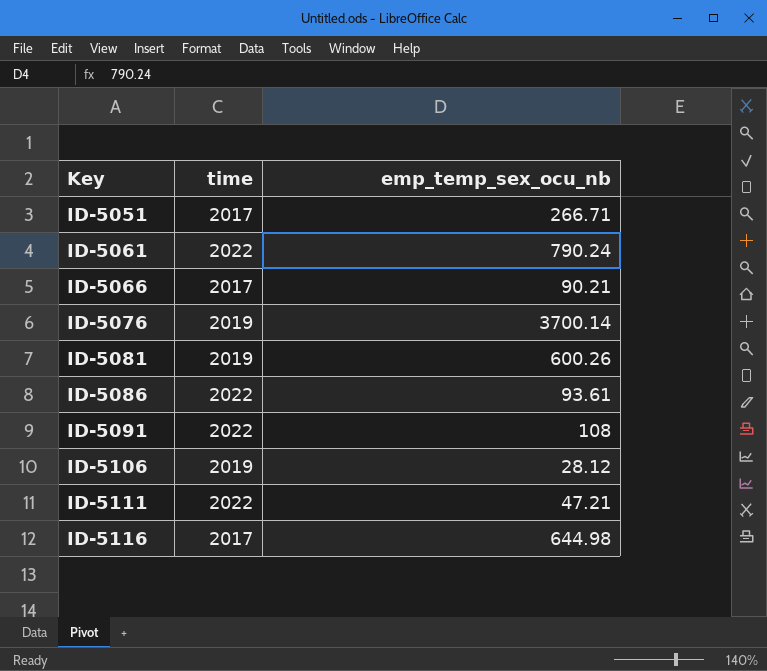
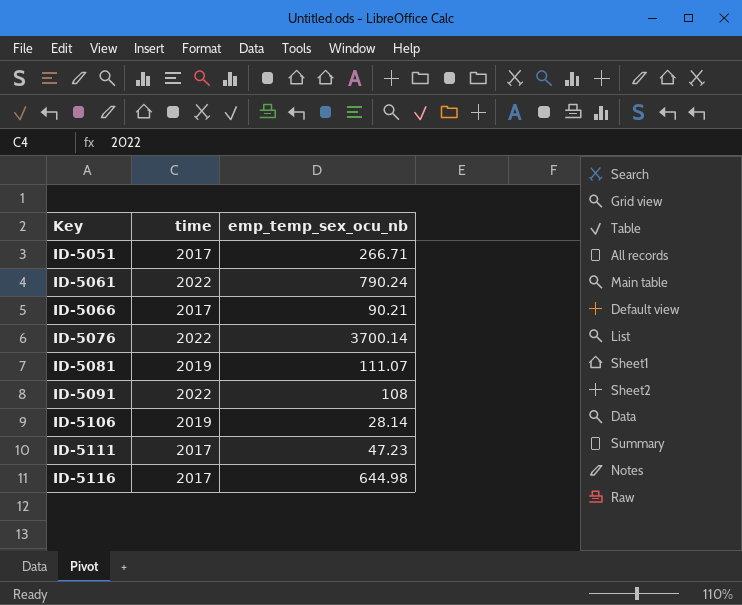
row ID-5086: 2022 | 93.61 -> none
ID-5076 | time: 2019 -> 2022
ID-5081 | emp_temp_sex_ocu_nb: 600.26 -> 111.07
ID-5106 | emp_temp_sex_ocu_nb: 28.12 -> 28.14
ID-5111 | time: 2022 -> 2017
ID-5111 | emp_temp_sex_ocu_nb: 47.21 -> 47.23

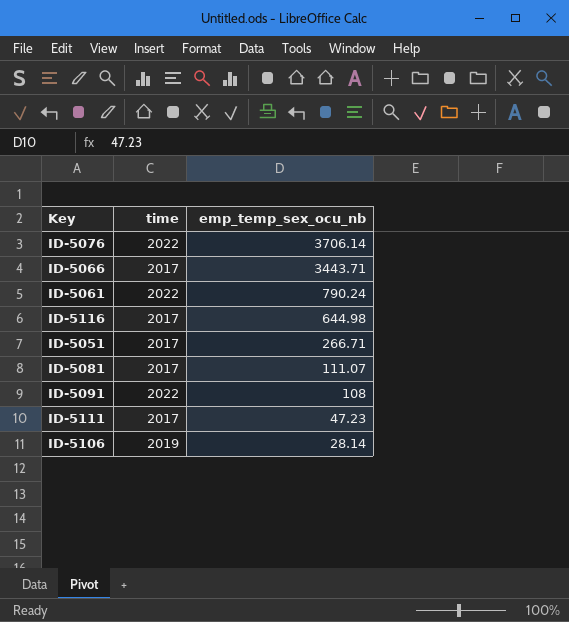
row order: Key ascending -> emp_temp_sex_ocu_nb descending
ID-5076 | emp_temp_sex_ocu_nb: 3700.14 -> 3706.14
ID-5066 | emp_temp_sex_ocu_nb: 90.21 -> 3443.71
ID-5081 | time: 2019 -> 2017

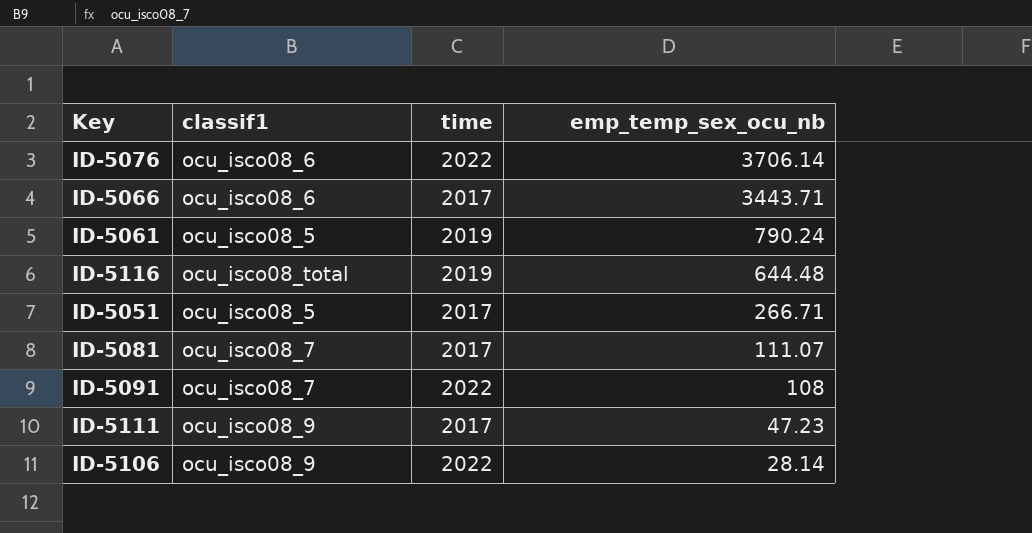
column classif1 | position: none -> 2
ID-5061 | time: 2022 -> 2019
ID-5116 | time: 2017 -> 2019
ID-5116 | emp_temp_sex_ocu_nb: 644.98 -> 644.48
ID-5106 | time: 2019 -> 2022

